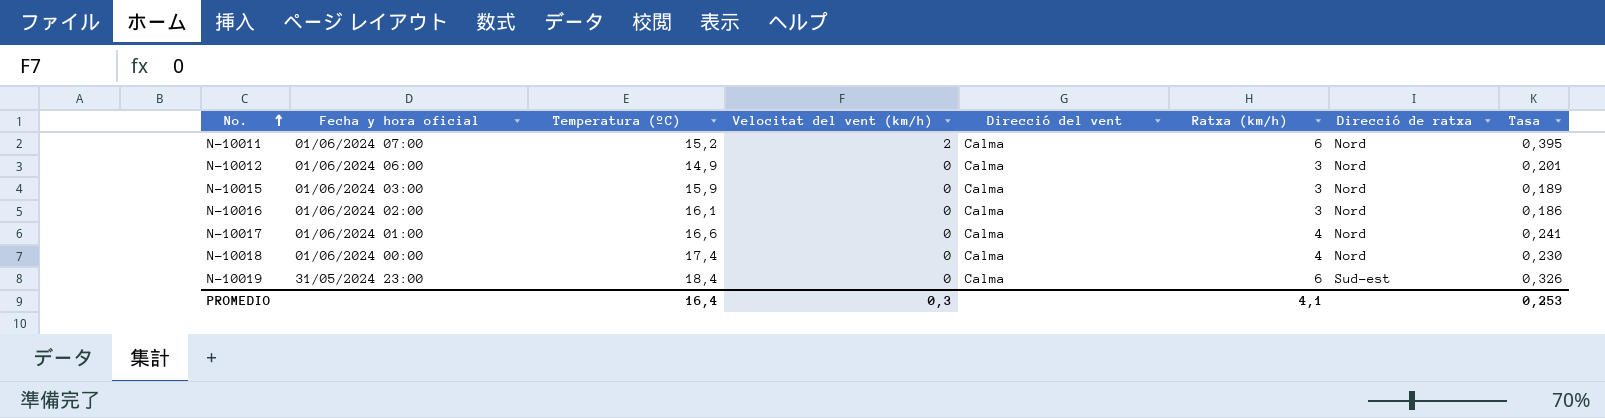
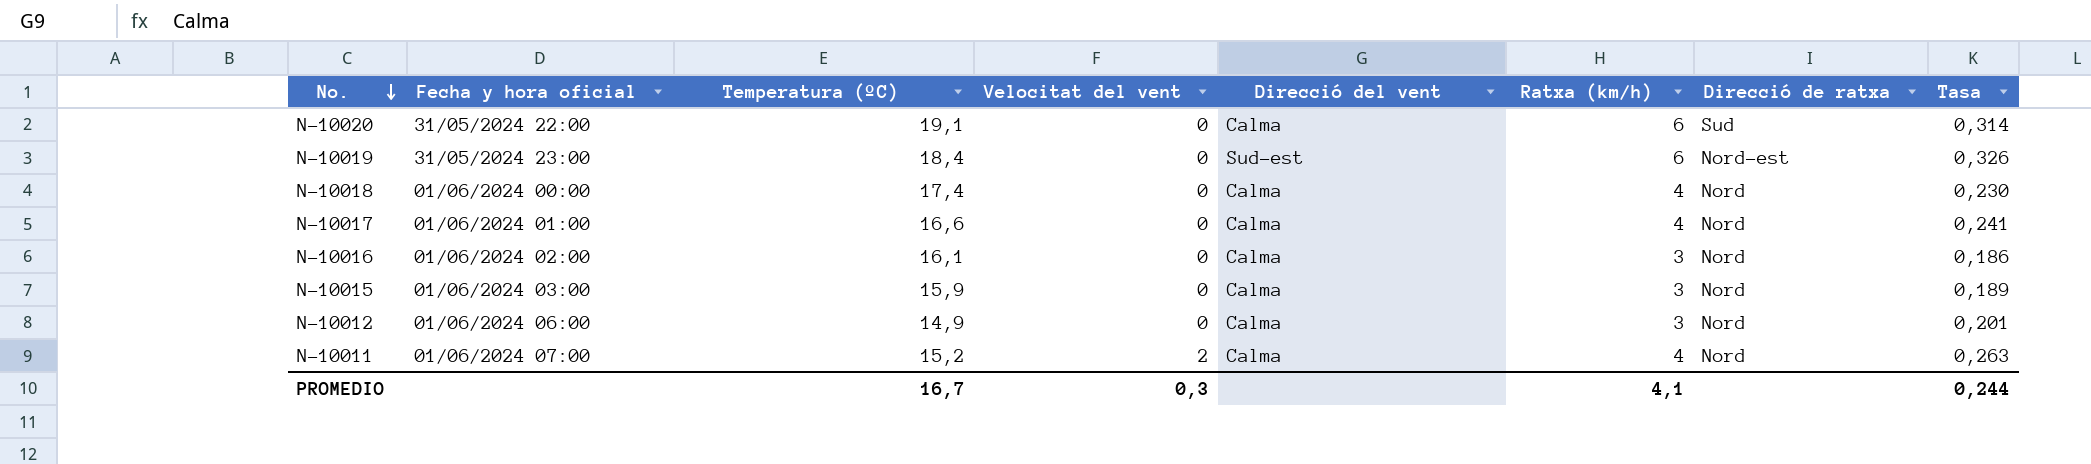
row order: No. ascending -> No. descending
column name: Velocitat del vent (km/h) -> Velocitat del vent
row N-10020: none -> 31/05/2024 22:00 | 19,1 | 0 | Calma | 6 | Sud | 0,314
N-10019 | Direcció del vent: Calma -> Sud-est
N-10019 | Direcció de ratxa: Sud-est -> Nord-est
N-10011 | Ratxa (km/h): 6 -> 4
N-10011 | Tasa: 0,395 -> 0,263
PROMEDIO | Temperatura (ºC): 16,4 -> 16,7
PROMEDIO | Tasa: 0,253 -> 0,244

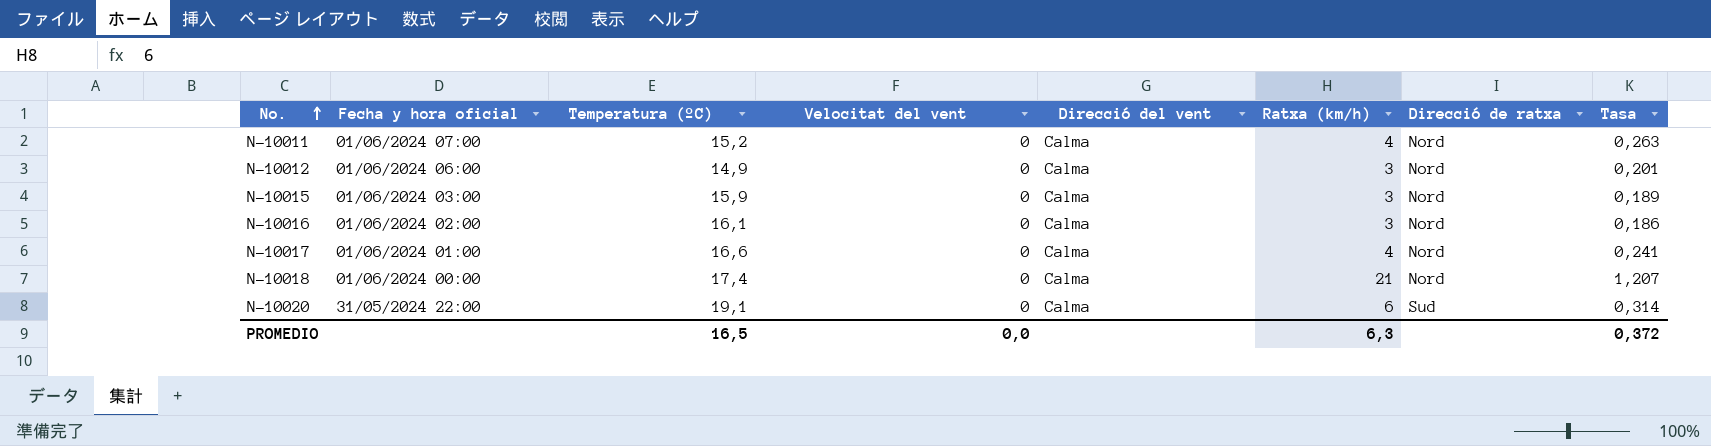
row order: No. descending -> No. ascending
row N-10019: 31/05/2024 23:00 | 18,4 | 0 | Sud-est | 6 | Nord-est | 0,326 -> none
N-10011 | Velocitat del vent: 2 -> 0
N-10018 | Ratxa (km/h): 4 -> 21
N-10018 | Tasa: 0,230 -> 1,207
PROMEDIO | Temperatura (ºC): 16,7 -> 16,5
PROMEDIO | Velocitat del vent: 0,3 -> 0,0
PROMEDIO | Ratxa (km/h): 4,1 -> 6,3
PROMEDIO | Tasa: 0,244 -> 0,372

